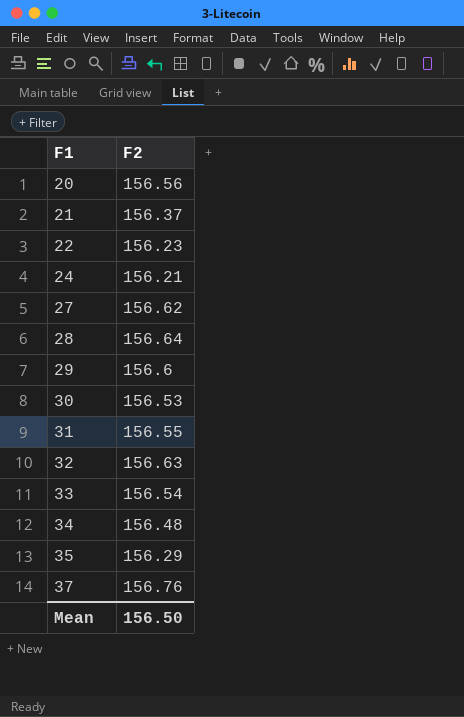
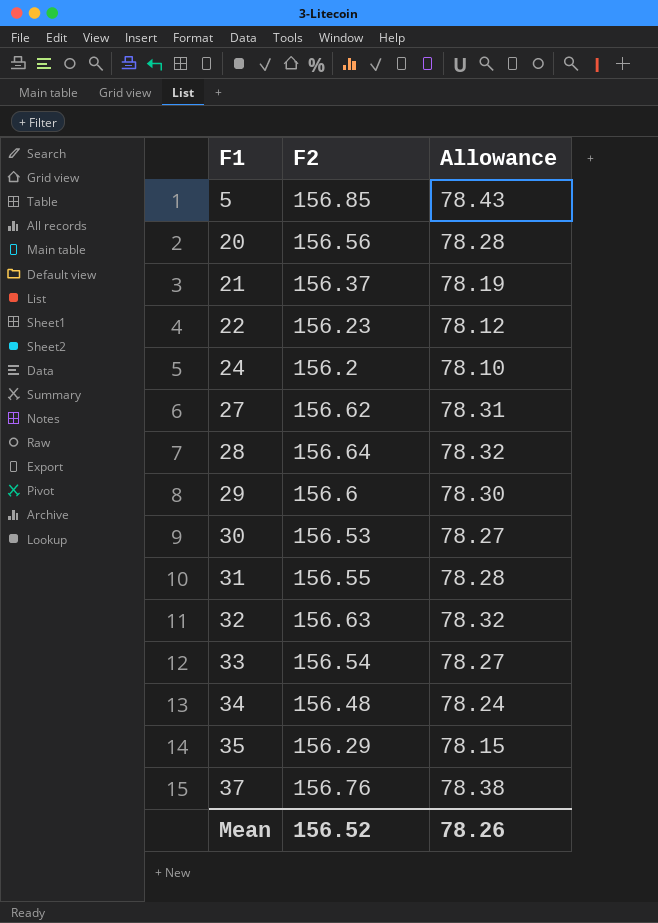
column Allowance | formula: none -> [F2] * 0.5
row 5: none -> 156.85 | 78.43
24 | F2: 156.21 -> 156.2
Mean | F2: 156.50 -> 156.52

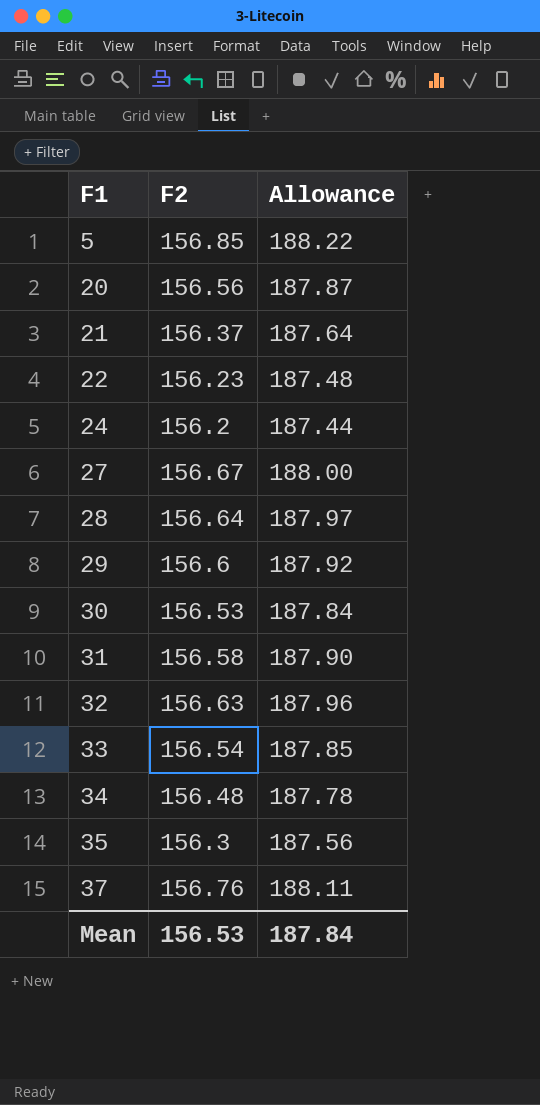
column Allowance | formula: [F2] * 0.5 -> [F2] * 1.2
27 | F2: 156.62 -> 156.67
31 | F2: 156.55 -> 156.58
35 | F2: 156.29 -> 156.3
Mean | F2: 156.52 -> 156.53
Mean | Allowance: 78.26 -> 187.84

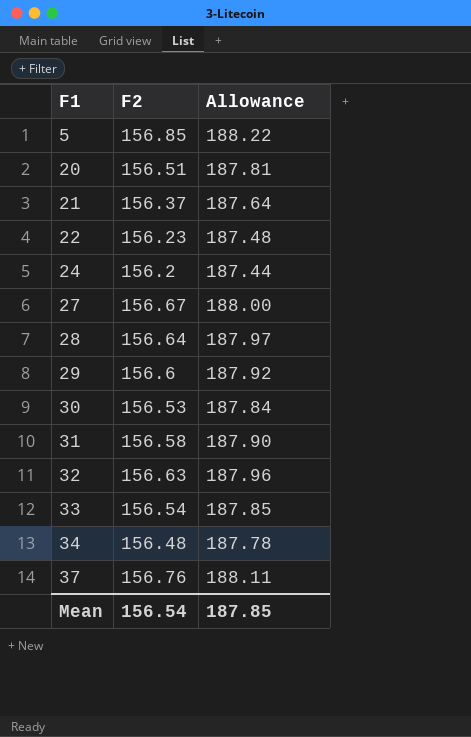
row 35: 156.3 | 187.56 -> none
20 | F2: 156.56 -> 156.51
20 | Allowance: 187.87 -> 187.81
Mean | F2: 156.53 -> 156.54
Mean | Allowance: 187.84 -> 187.85

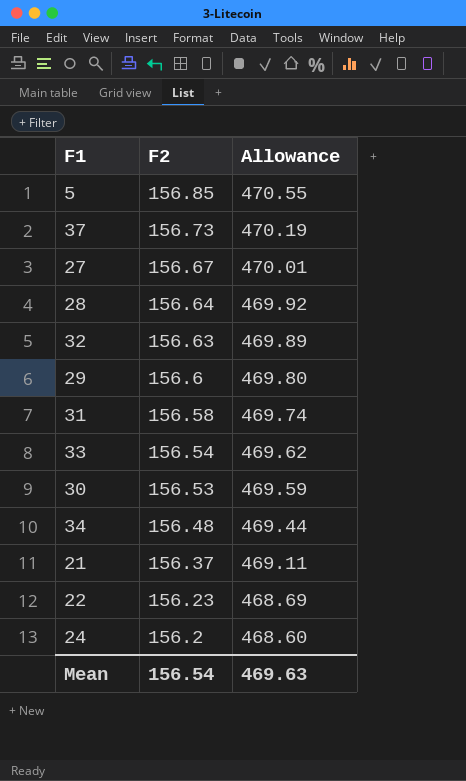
row order: F1 ascending -> F2 descending
column Allowance | formula: [F2] * 1.2 -> [F2] * 3
row 20: 156.51 | 187.81 -> none
37 | F2: 156.76 -> 156.73
Mean | Allowance: 187.85 -> 469.63

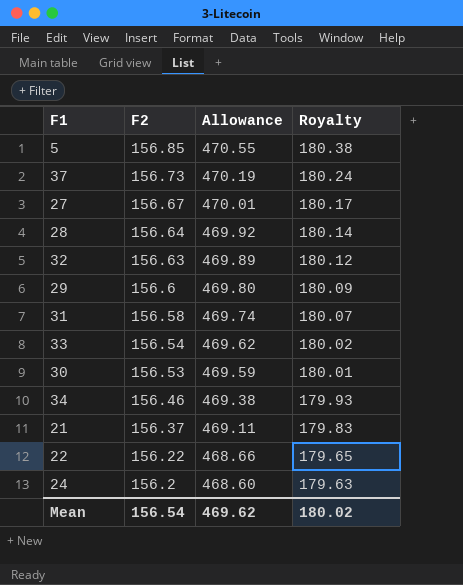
column Royalty | formula: none -> [F2] * 1.15
34 | F2: 156.48 -> 156.46
34 | Allowance: 469.44 -> 469.38
22 | F2: 156.23 -> 156.22
22 | Allowance: 468.69 -> 468.66
Mean | Allowance: 469.63 -> 469.62

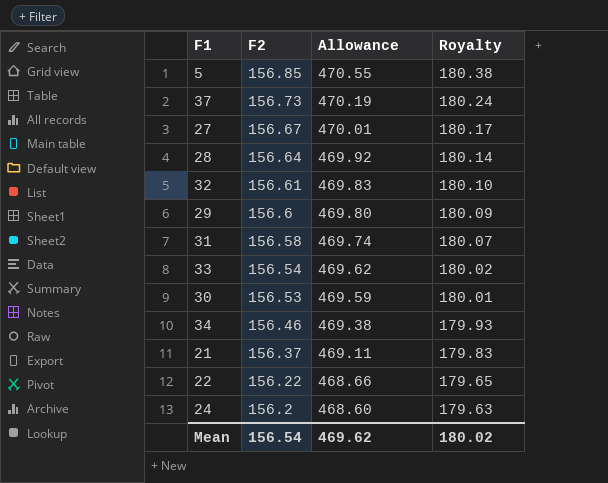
32 | F2: 156.63 -> 156.61
32 | Allowance: 469.89 -> 469.83
32 | Royalty: 180.12 -> 180.10

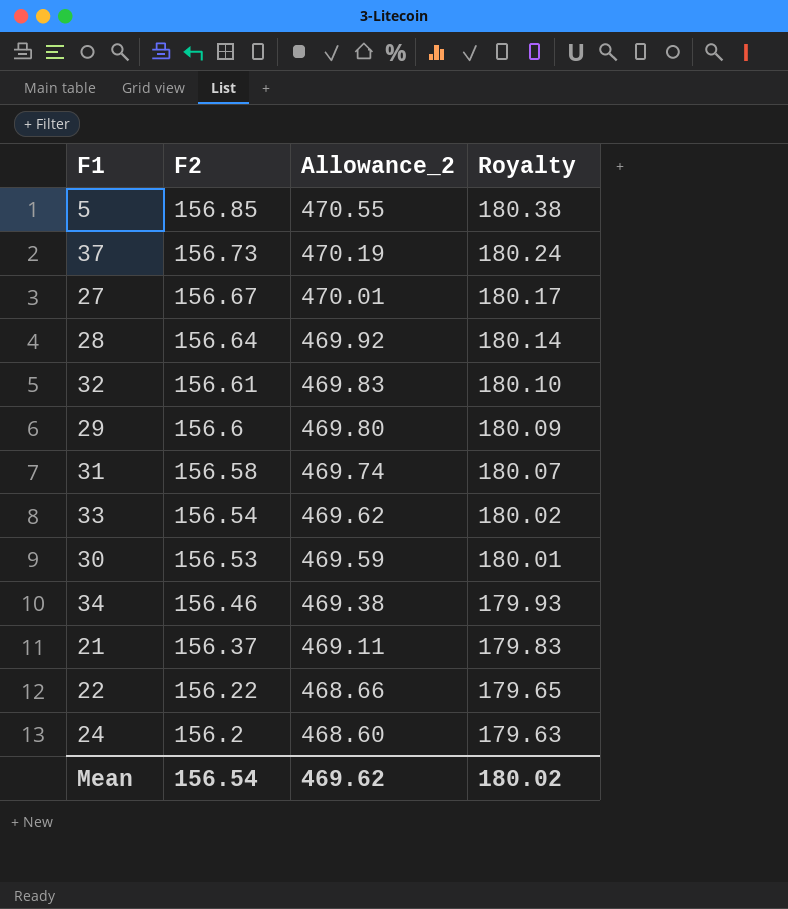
column name: Allowance -> Allowance_2

